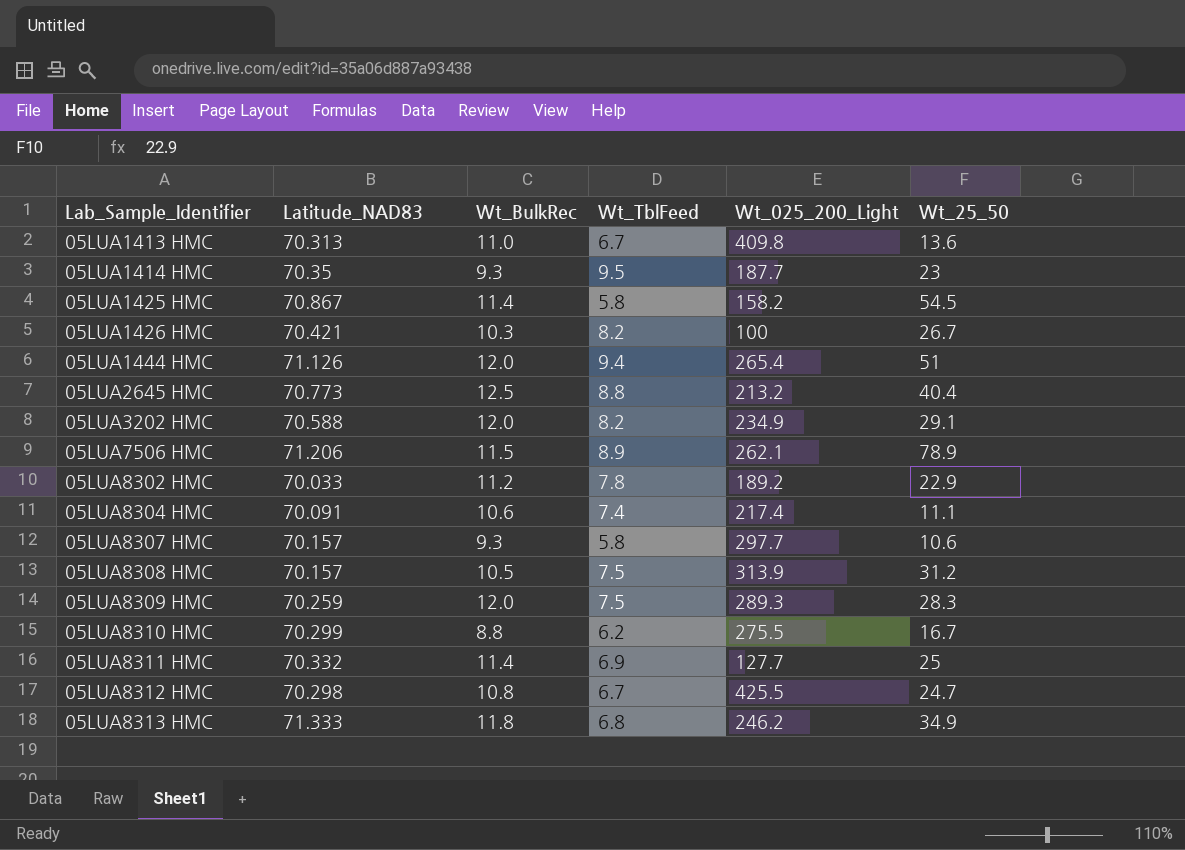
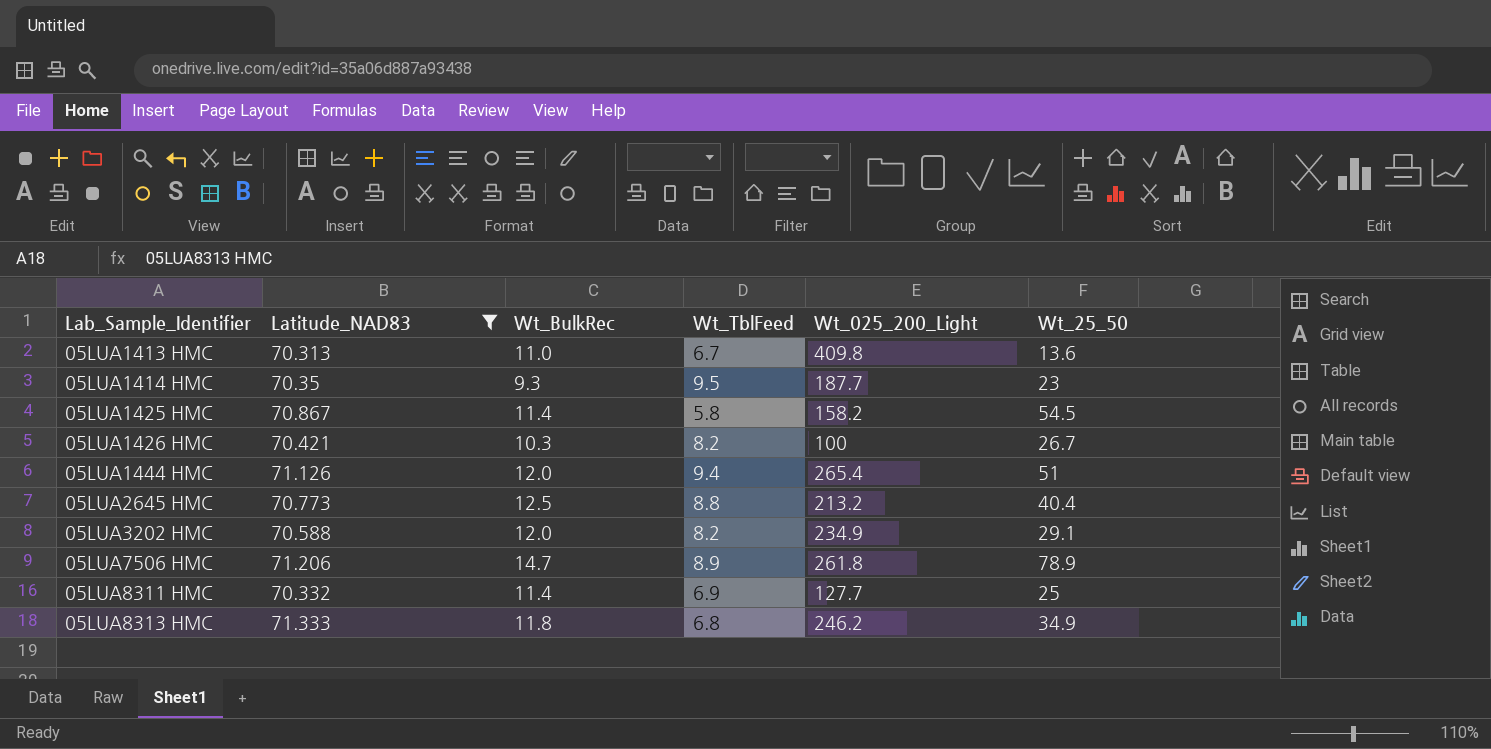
filter: none -> Latitude_NAD83 >= 70.313
05LUA7506 HMC | Wt_BulkRec: 11.5 -> 14.7
05LUA7506 HMC | Wt_025_200_Light: 262.1 -> 261.8

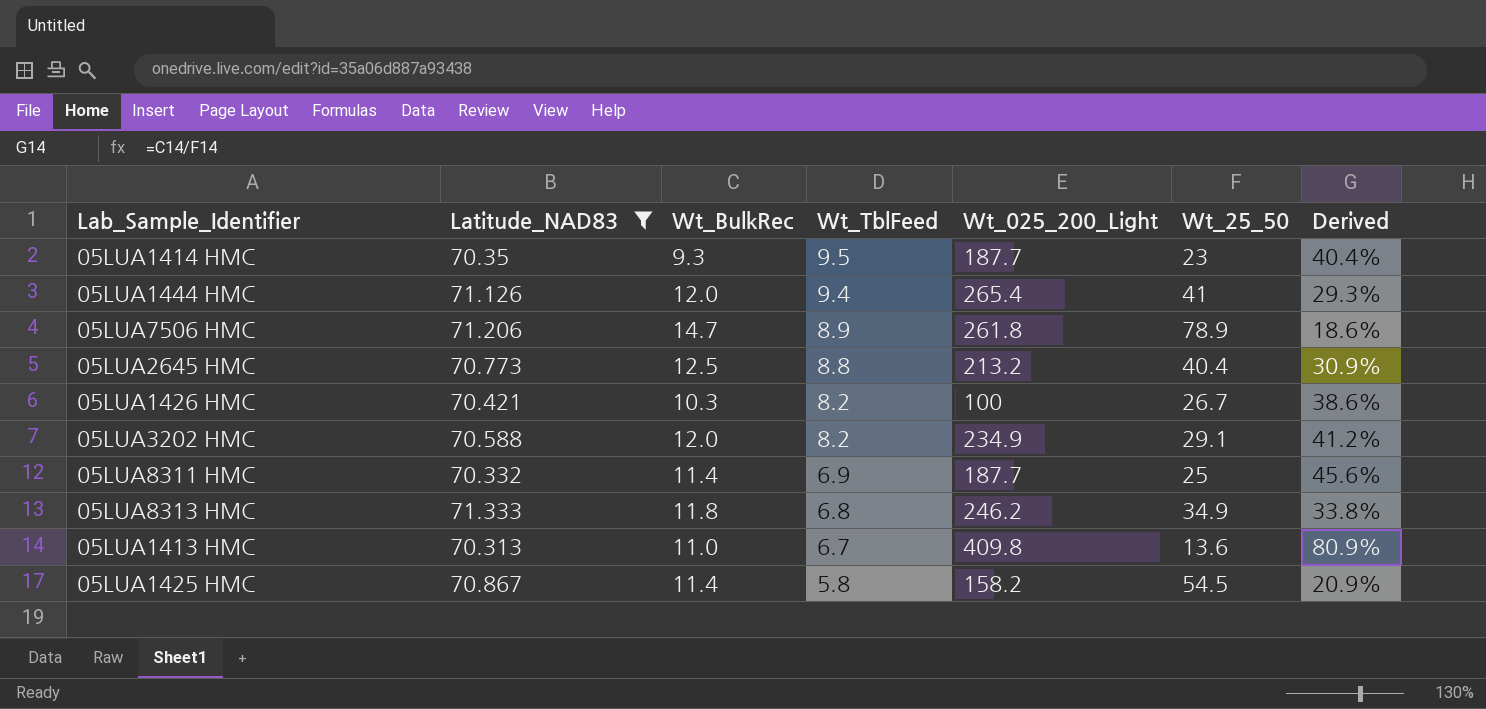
row order: Lab_Sample_Identifier ascending -> Wt_TblFeed descending
column Derived | formula: none -> [Wt_BulkRec] / [Wt_25_50]
05LUA1444 HMC | Wt_25_50: 51 -> 41
05LUA8311 HMC | Wt_025_200_Light: 127.7 -> 187.7

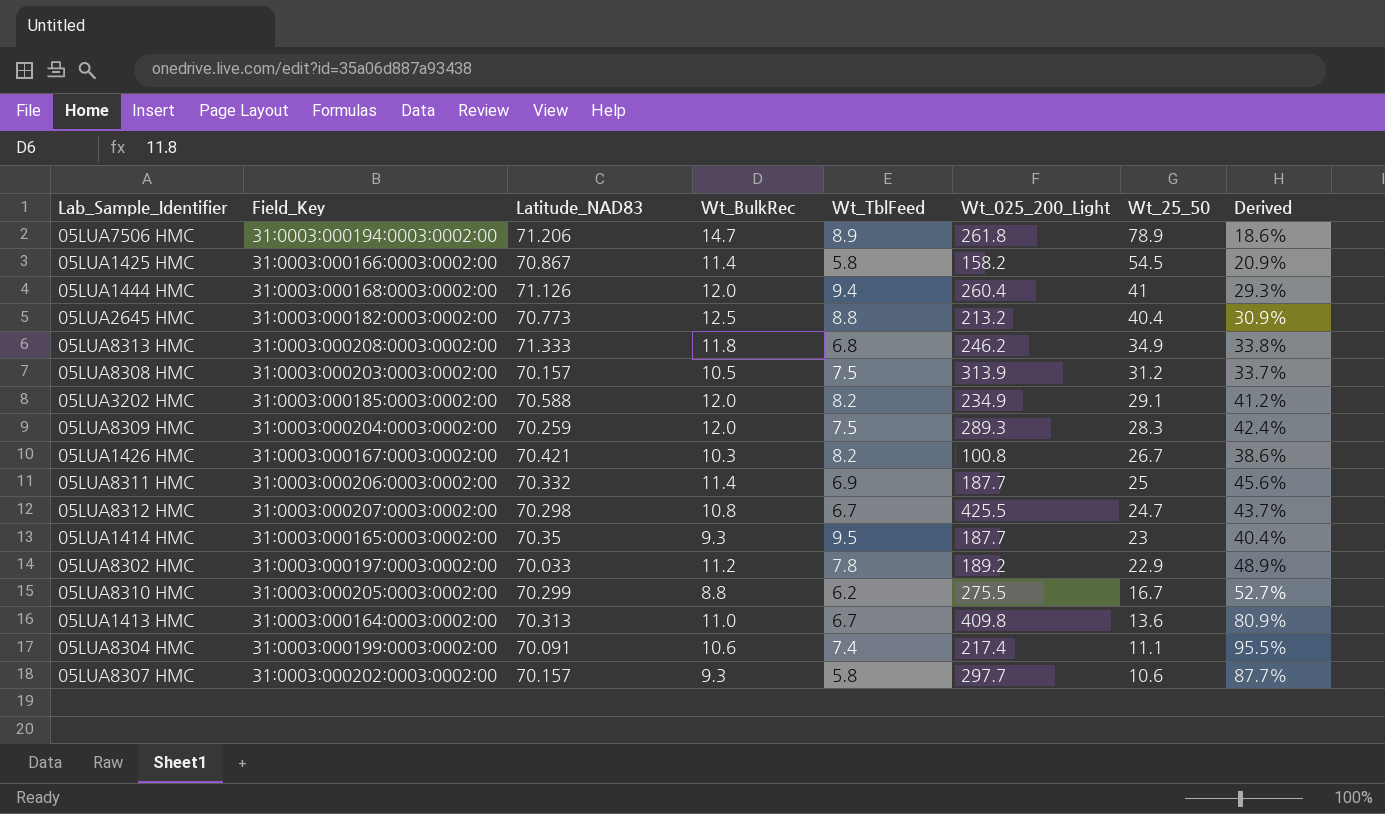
filter: Latitude_NAD83 >= 70.313 -> none
row order: Wt_TblFeed descending -> Wt_25_50 descending
column Field_Key | position: none -> 2
05LUA1444 HMC | Wt_025_200_Light: 265.4 -> 260.4
05LUA1426 HMC | Wt_025_200_Light: 100 -> 100.8

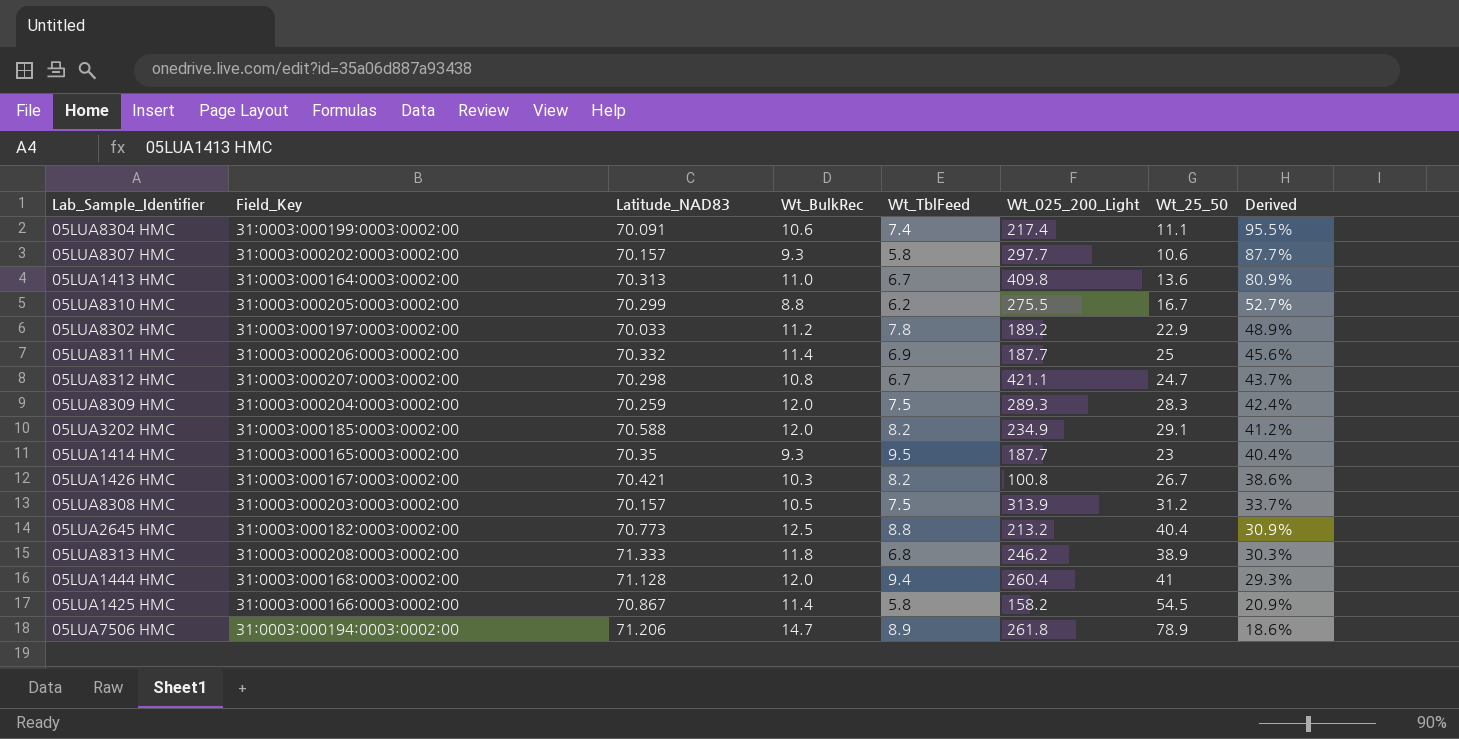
row order: Wt_25_50 descending -> Derived descending
05LUA8312 HMC | Wt_025_200_Light: 425.5 -> 421.1
05LUA8313 HMC | Wt_25_50: 34.9 -> 38.9
05LUA8313 HMC | Derived: 33.8% -> 30.3%
05LUA1444 HMC | Latitude_NAD83: 71.126 -> 71.128

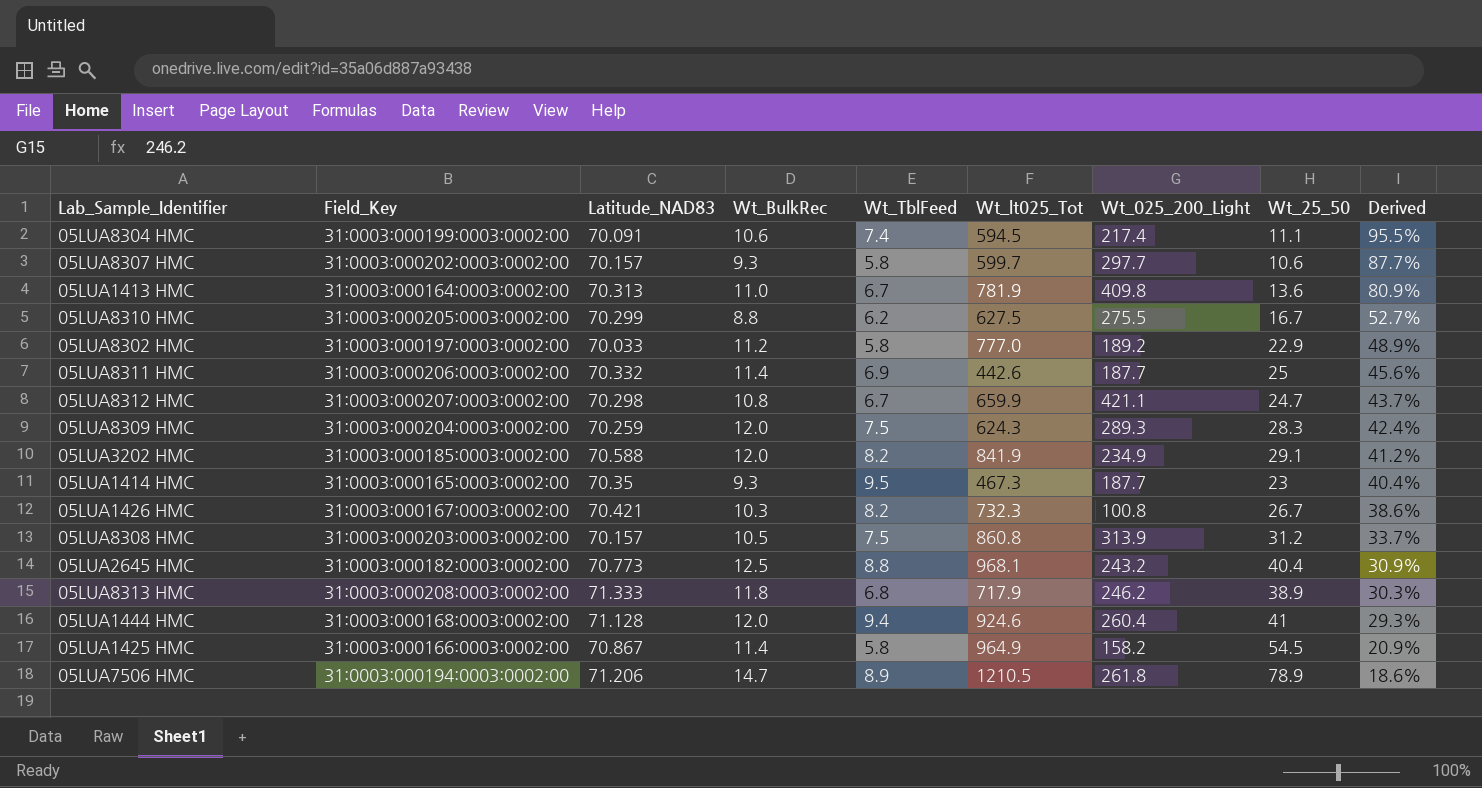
column Wt_lt025_Tot | position: none -> 6
05LUA8302 HMC | Wt_TblFeed: 7.8 -> 5.8
05LUA2645 HMC | Wt_025_200_Light: 213.2 -> 243.2

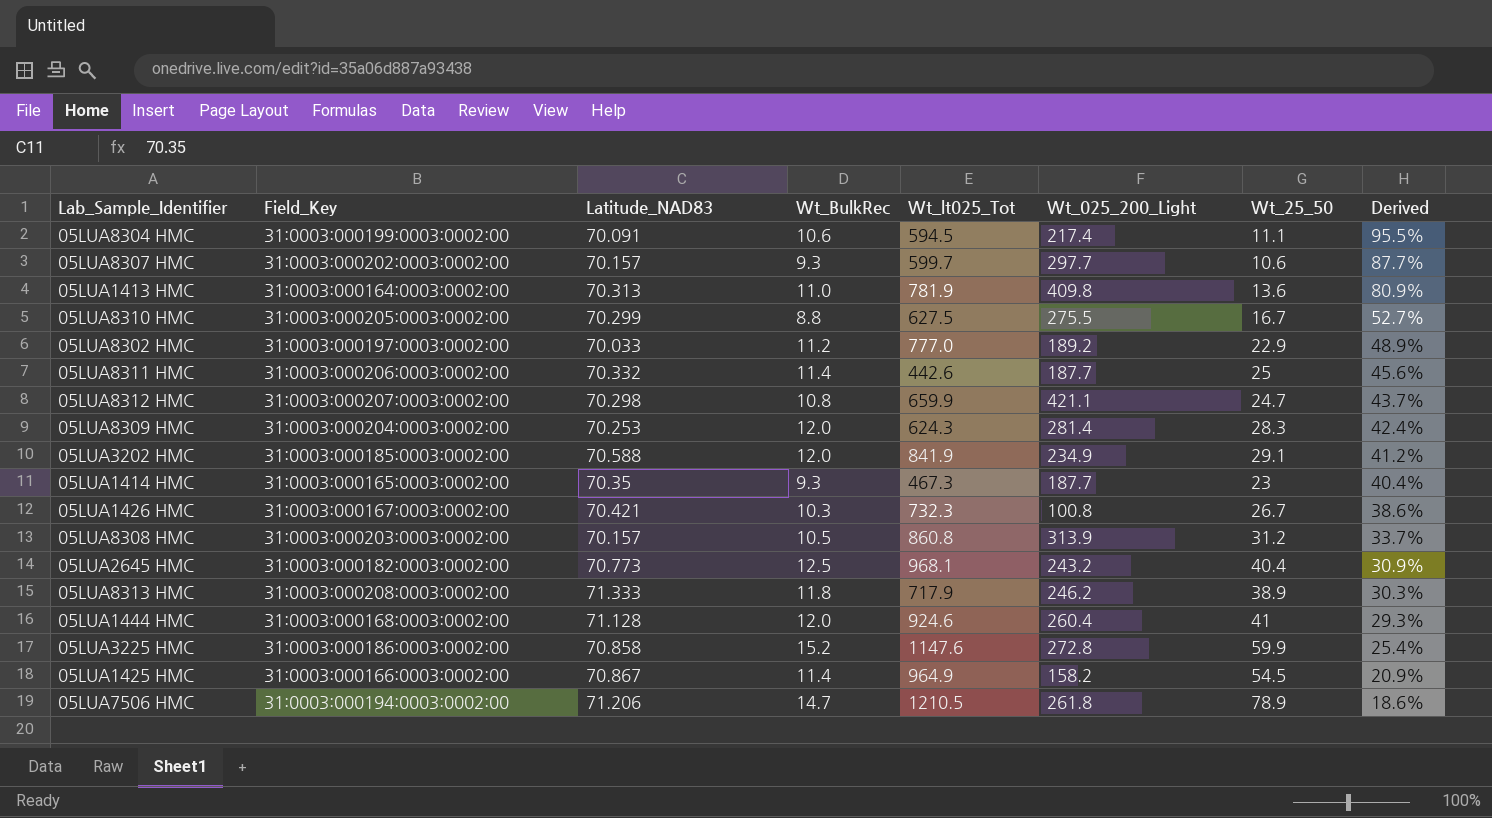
column Wt_TblFeed | position: 5 -> none
05LUA8309 HMC | Latitude_NAD83: 70.259 -> 70.253
05LUA8309 HMC | Wt_025_200_Light: 289.3 -> 281.4
row 05LUA3225 HMC: none -> 31:0003:000186:0003:0002:00 | 70.858 | 15.2 | 1147.6 | 272.8 | 59.9 | 25.4%

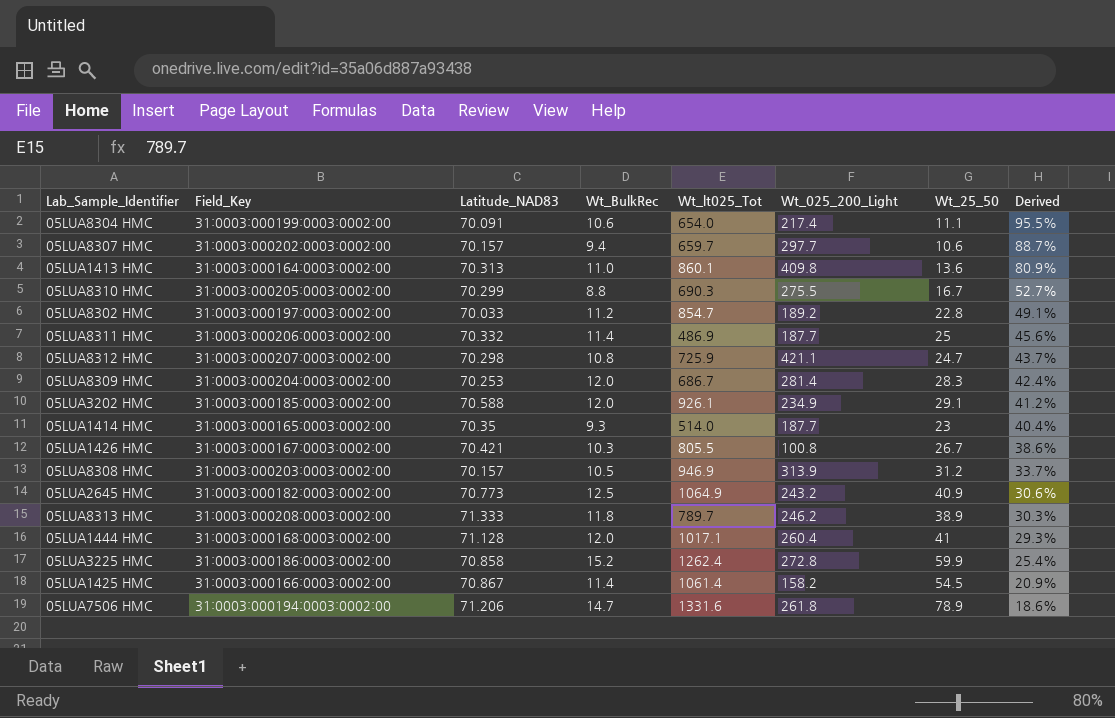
05LUA8304 HMC | Wt_lt025_Tot: 594.5 -> 654.0
05LUA8307 HMC | Wt_BulkRec: 9.3 -> 9.4
05LUA8307 HMC | Wt_lt025_Tot: 599.7 -> 659.7
05LUA8307 HMC | Derived: 87.7% -> 88.7%
05LUA1413 HMC | Wt_lt025_Tot: 781.9 -> 860.1
05LUA8310 HMC | Wt_lt025_Tot: 627.5 -> 690.3
05LUA8302 HMC | Wt_lt025_Tot: 777.0 -> 854.7
05LUA8302 HMC | Wt_25_50: 22.9 -> 22.8
05LUA8302 HMC | Derived: 48.9% -> 49.1%
05LUA8311 HMC | Wt_lt025_Tot: 442.6 -> 486.9
05LUA8312 HMC | Wt_lt025_Tot: 659.9 -> 725.9
05LUA8309 HMC | Wt_lt025_Tot: 624.3 -> 686.7
05LUA3202 HMC | Wt_lt025_Tot: 841.9 -> 926.1
05LUA1414 HMC | Wt_lt025_Tot: 467.3 -> 514.0
05LUA1426 HMC | Wt_lt025_Tot: 732.3 -> 805.5
05LUA8308 HMC | Wt_lt025_Tot: 860.8 -> 946.9
05LUA2645 HMC | Wt_lt025_Tot: 968.1 -> 1064.9
05LUA2645 HMC | Wt_25_50: 40.4 -> 40.9
05LUA2645 HMC | Derived: 30.9% -> 30.6%
05LUA8313 HMC | Wt_lt025_Tot: 717.9 -> 789.7
05LUA1444 HMC | Wt_lt025_Tot: 924.6 -> 1017.1
05LUA3225 HMC | Wt_lt025_Tot: 1147.6 -> 1262.4
05LUA1425 HMC | Wt_lt025_Tot: 964.9 -> 1061.4
05LUA7506 HMC | Wt_lt025_Tot: 1210.5 -> 1331.6

